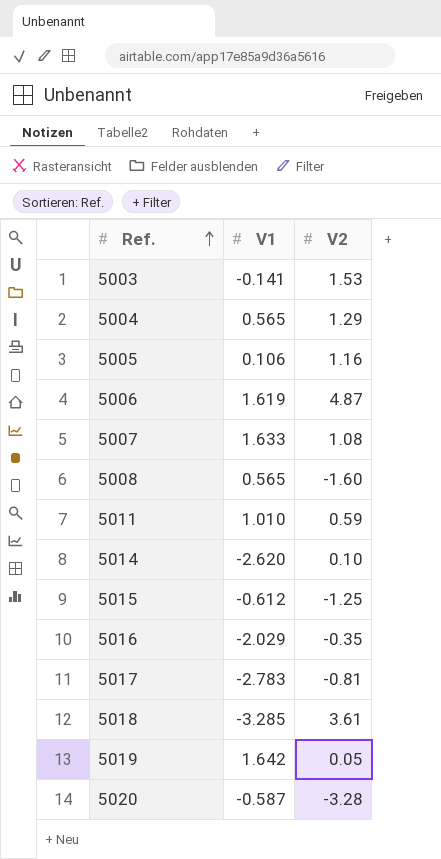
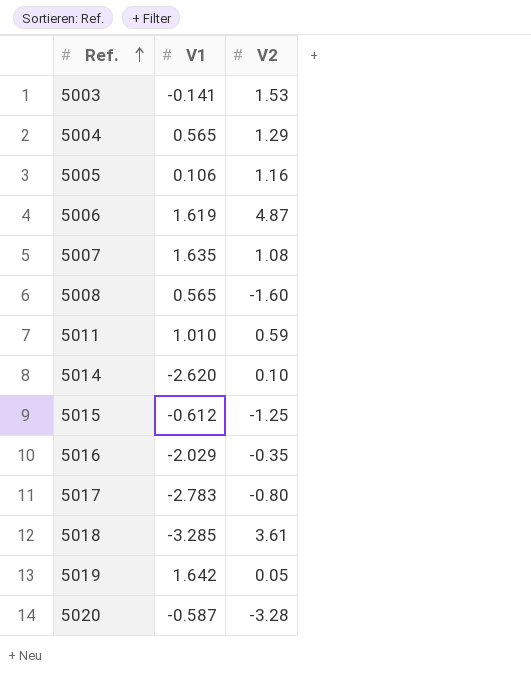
5007 | V1: 1.633 -> 1.635
5017 | V2: -0.81 -> -0.80

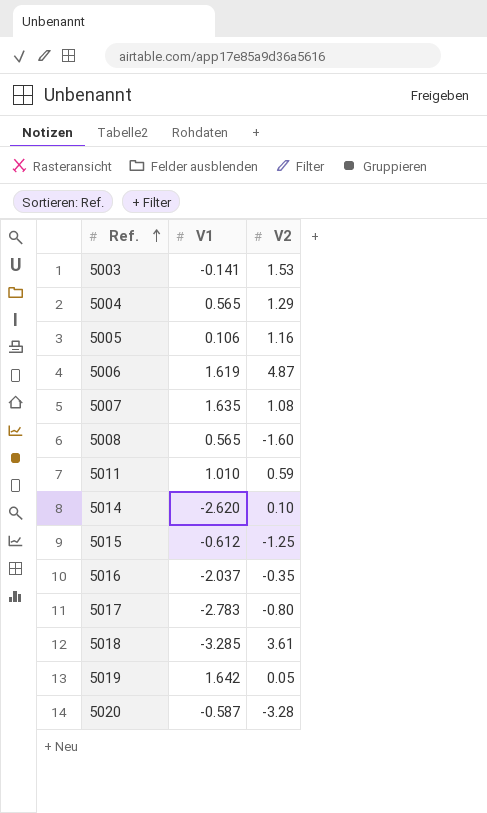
5016 | V1: -2.029 -> -2.037

